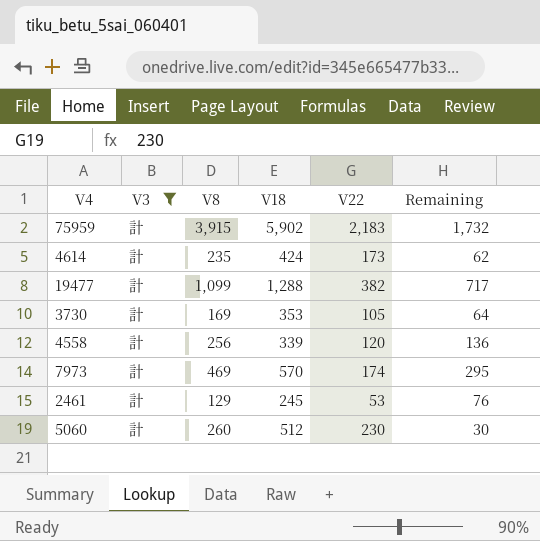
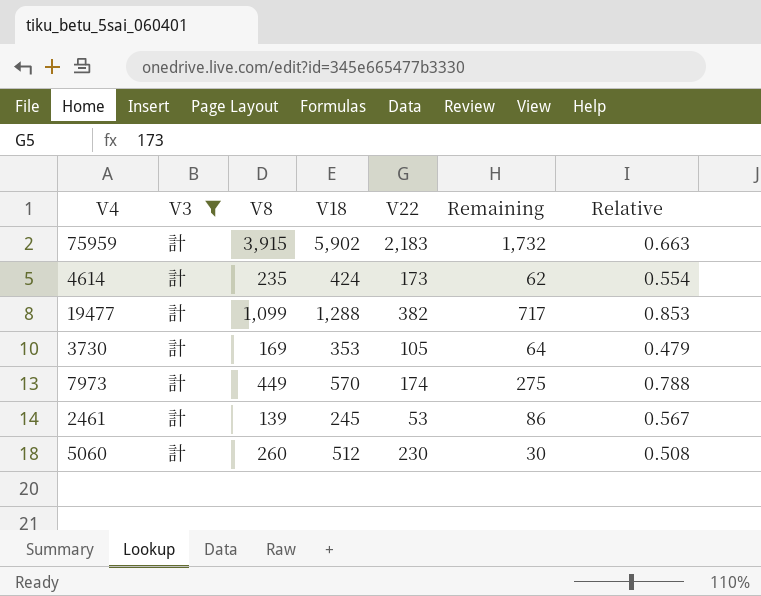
column Relative | formula: none -> [V8] / [V18]
row 4558: 計 | 256 | 339 | 120 | 136 -> none
7973 | V8: 469 -> 449
7973 | Remaining: 295 -> 275
2461 | V8: 129 -> 139
2461 | Remaining: 76 -> 86

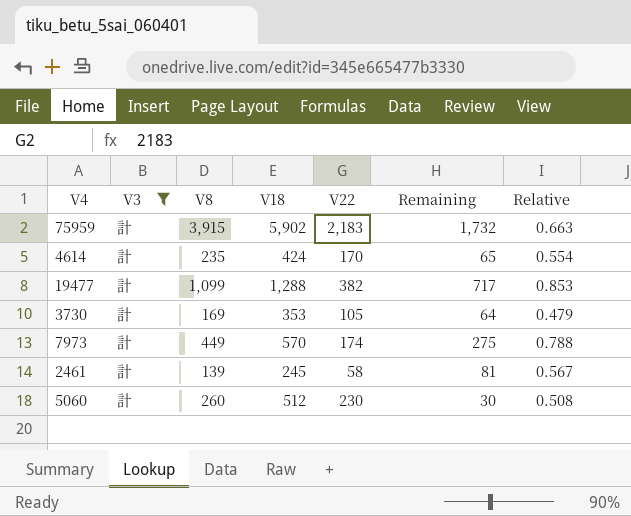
4614 | V22: 173 -> 170
4614 | Remaining: 62 -> 65
2461 | V22: 53 -> 58
2461 | Remaining: 86 -> 81

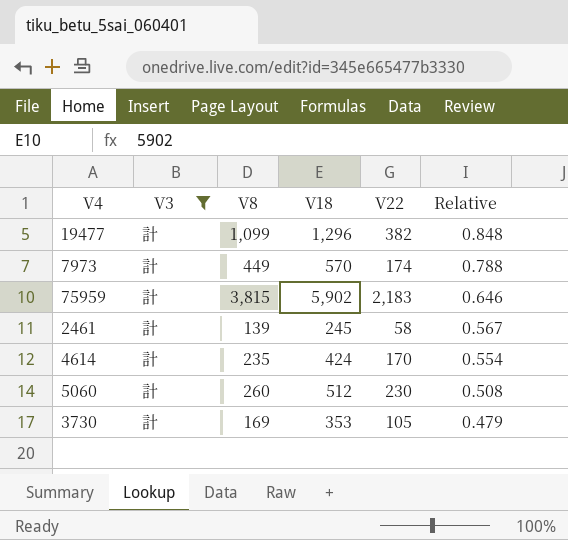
row order: none -> Relative descending
column Remaining | formula: [V8] - [V22] -> none
19477 | V18: 1,288 -> 1,296
19477 | Relative: 0.853 -> 0.848
75959 | V8: 3,915 -> 3,815
75959 | Relative: 0.663 -> 0.646

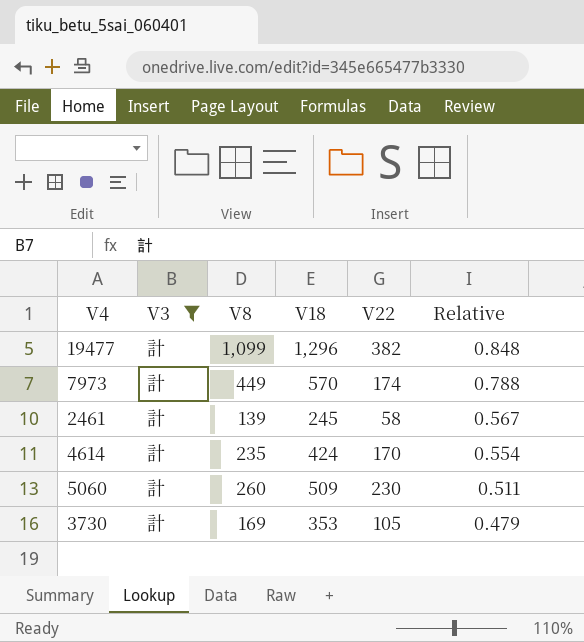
row 75959: 計 | 3,815 | 5,902 | 2,183 | 0.646 -> none
5060 | V18: 512 -> 509
5060 | Relative: 0.508 -> 0.511

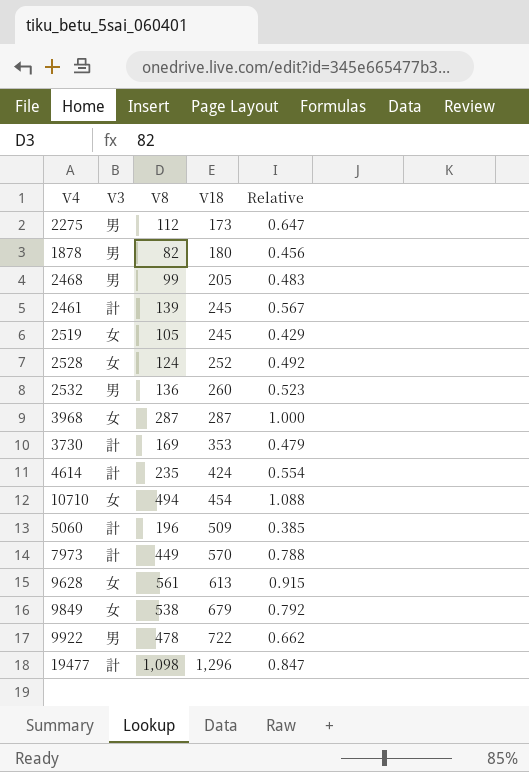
filter: V3 = 計 -> none
row order: Relative descending -> V18 ascending
column V22 | position: 5 -> none
5060 | V8: 260 -> 196
5060 | Relative: 0.511 -> 0.385
19477 | V8: 1,099 -> 1,098
19477 | Relative: 0.848 -> 0.847

